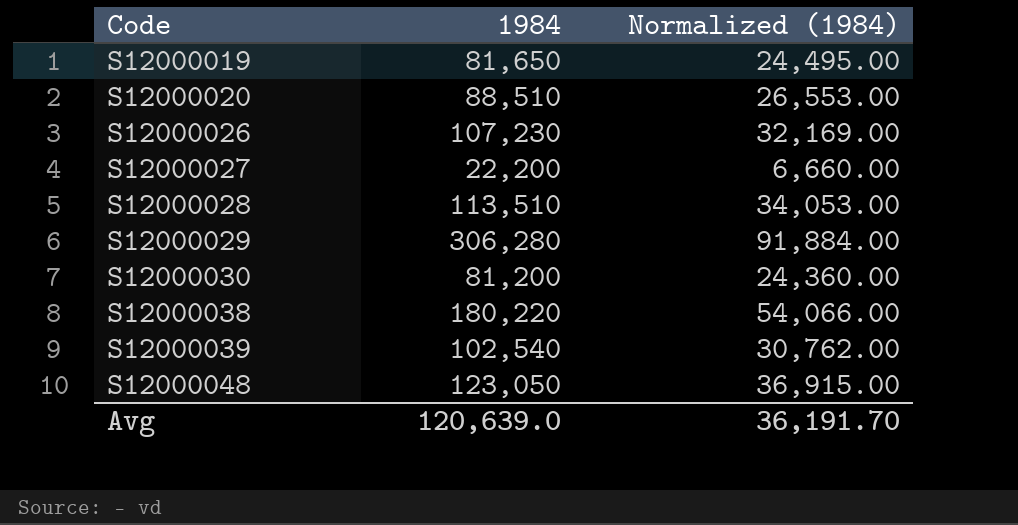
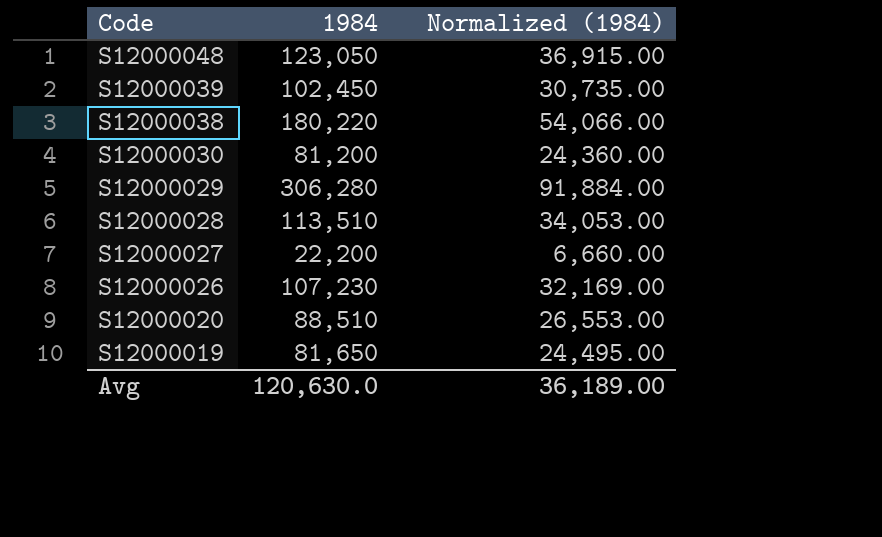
row order: Code ascending -> Code descending
S12000039 | 1984: 102,540 -> 102,450
S12000039 | Normalized (1984): 30,762.00 -> 30,735.00
Avg | 1984: 120,639.0 -> 120,630.0
Avg | Normalized (1984): 36,191.70 -> 36,189.00

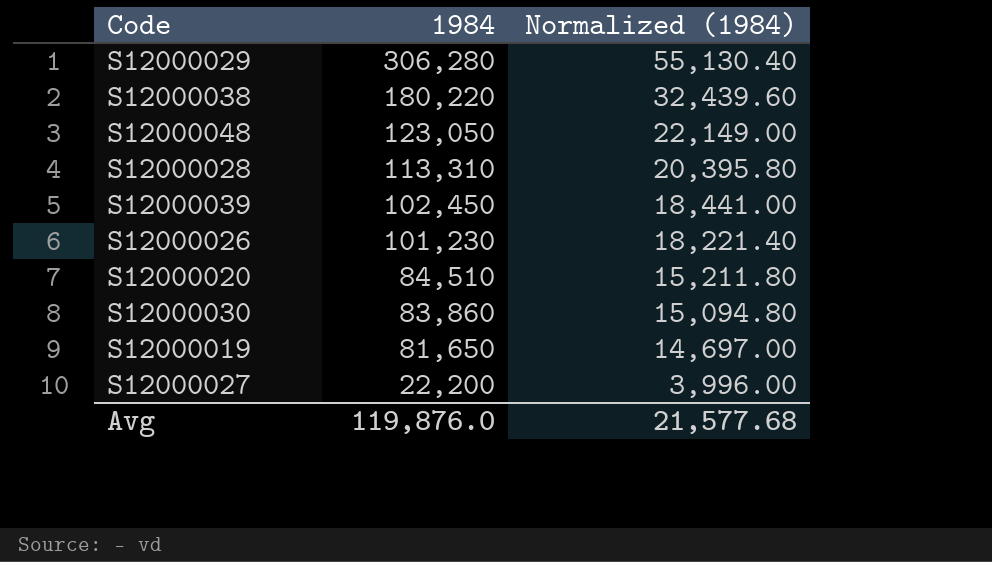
row order: Code descending -> 1984 descending
column Normalized (1984) | formula: [1984] * 0.3 -> [1984] * 0.18
S12000028 | 1984: 113,510 -> 113,310
S12000026 | 1984: 107,230 -> 101,230
S12000020 | 1984: 88,510 -> 84,510
S12000030 | 1984: 81,200 -> 83,860
Avg | 1984: 120,630.0 -> 119,876.0
Avg | Normalized (1984): 36,189.00 -> 21,577.68

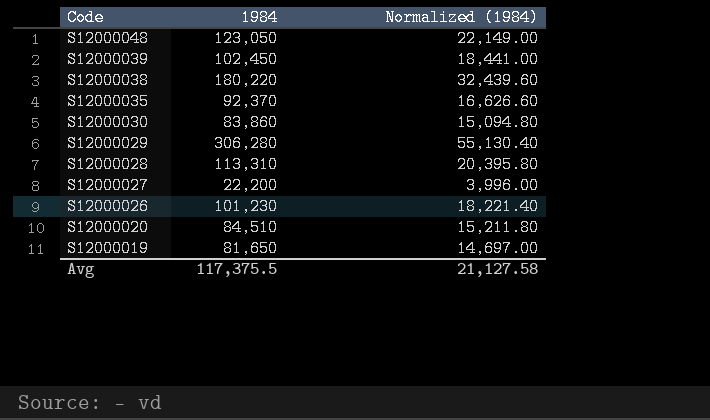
row order: 1984 descending -> Code descending
row S12000035: none -> 92,370 | 16,626.60
Avg | 1984: 119,876.0 -> 117,375.5
Avg | Normalized (1984): 21,577.68 -> 21,127.58

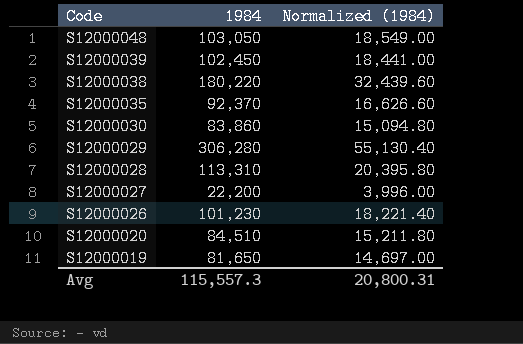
S12000048 | 1984: 123,050 -> 103,050
S12000048 | Normalized (1984): 22,149.00 -> 18,549.00
Avg | 1984: 117,375.5 -> 115,557.3
Avg | Normalized (1984): 21,127.58 -> 20,800.31

